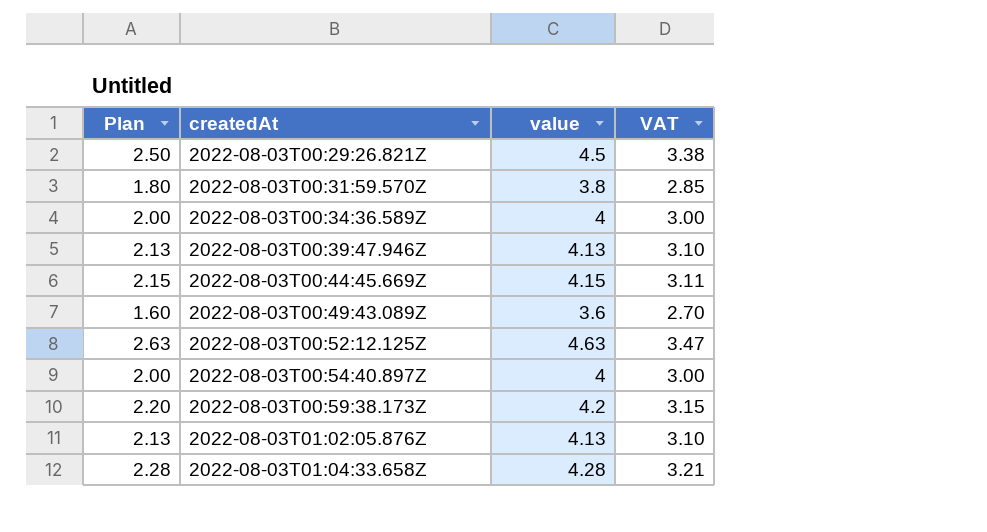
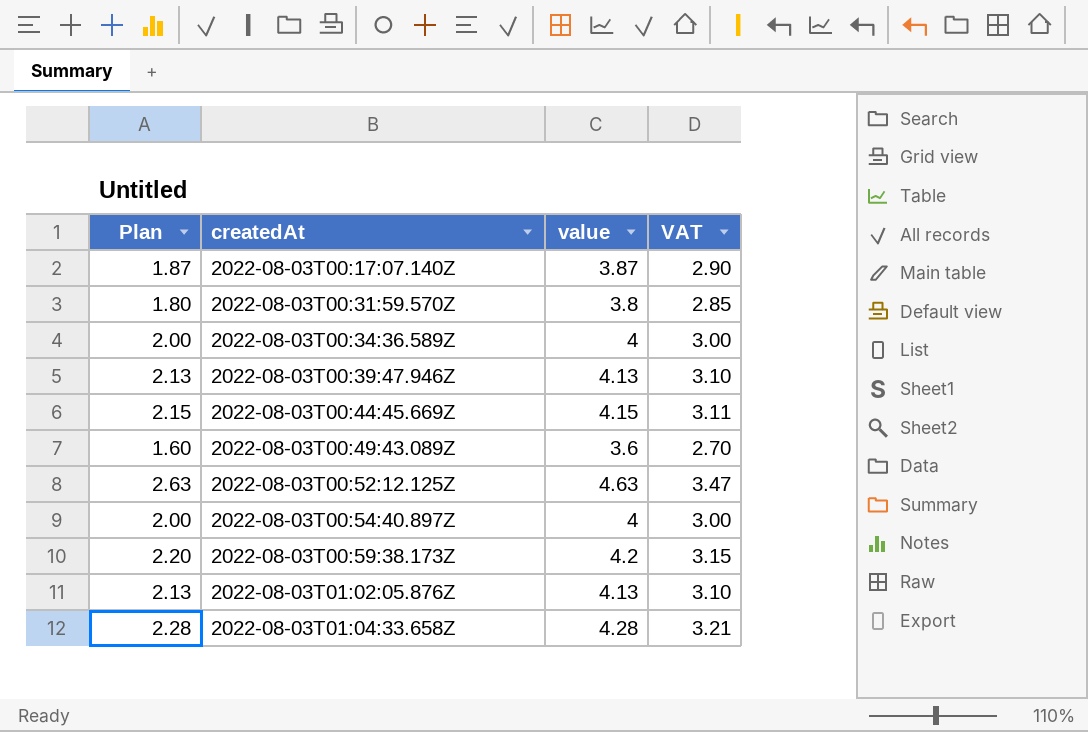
row 2022-08-03T00:29:26.821Z: 2.50 | 4.5 | 3.38 -> none
row 2022-08-03T00:17:07.140Z: none -> 1.87 | 3.87 | 2.90

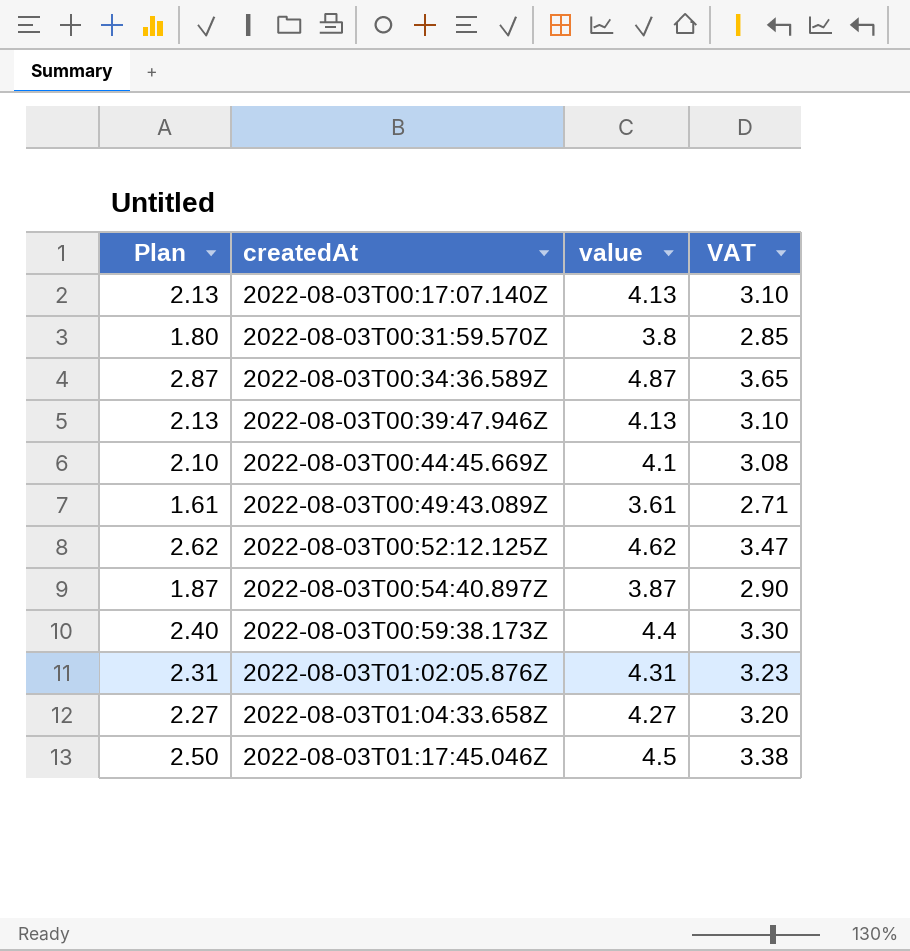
2022-08-03T00:17:07.140Z | Plan: 1.87 -> 2.13
2022-08-03T00:17:07.140Z | value: 3.87 -> 4.13
2022-08-03T00:17:07.140Z | VAT: 2.90 -> 3.10
2022-08-03T00:34:36.589Z | Plan: 2.00 -> 2.87
2022-08-03T00:34:36.589Z | value: 4 -> 4.87
2022-08-03T00:34:36.589Z | VAT: 3.00 -> 3.65
2022-08-03T00:44:45.669Z | Plan: 2.15 -> 2.10
2022-08-03T00:44:45.669Z | value: 4.15 -> 4.1
2022-08-03T00:44:45.669Z | VAT: 3.11 -> 3.08
2022-08-03T00:49:43.089Z | Plan: 1.60 -> 1.61
2022-08-03T00:49:43.089Z | value: 3.6 -> 3.61
2022-08-03T00:49:43.089Z | VAT: 2.70 -> 2.71
2022-08-03T00:52:12.125Z | Plan: 2.63 -> 2.62
2022-08-03T00:52:12.125Z | value: 4.63 -> 4.62
2022-08-03T00:54:40.897Z | Plan: 2.00 -> 1.87
2022-08-03T00:54:40.897Z | value: 4 -> 3.87
2022-08-03T00:54:40.897Z | VAT: 3.00 -> 2.90
2022-08-03T00:59:38.173Z | Plan: 2.20 -> 2.40
2022-08-03T00:59:38.173Z | value: 4.2 -> 4.4
2022-08-03T00:59:38.173Z | VAT: 3.15 -> 3.30
2022-08-03T01:02:05.876Z | Plan: 2.13 -> 2.31
2022-08-03T01:02:05.876Z | value: 4.13 -> 4.31
2022-08-03T01:02:05.876Z | VAT: 3.10 -> 3.23
2022-08-03T01:04:33.658Z | Plan: 2.28 -> 2.27
2022-08-03T01:04:33.658Z | value: 4.28 -> 4.27
2022-08-03T01:04:33.658Z | VAT: 3.21 -> 3.20
row 2022-08-03T01:17:45.046Z: none -> 2.50 | 4.5 | 3.38

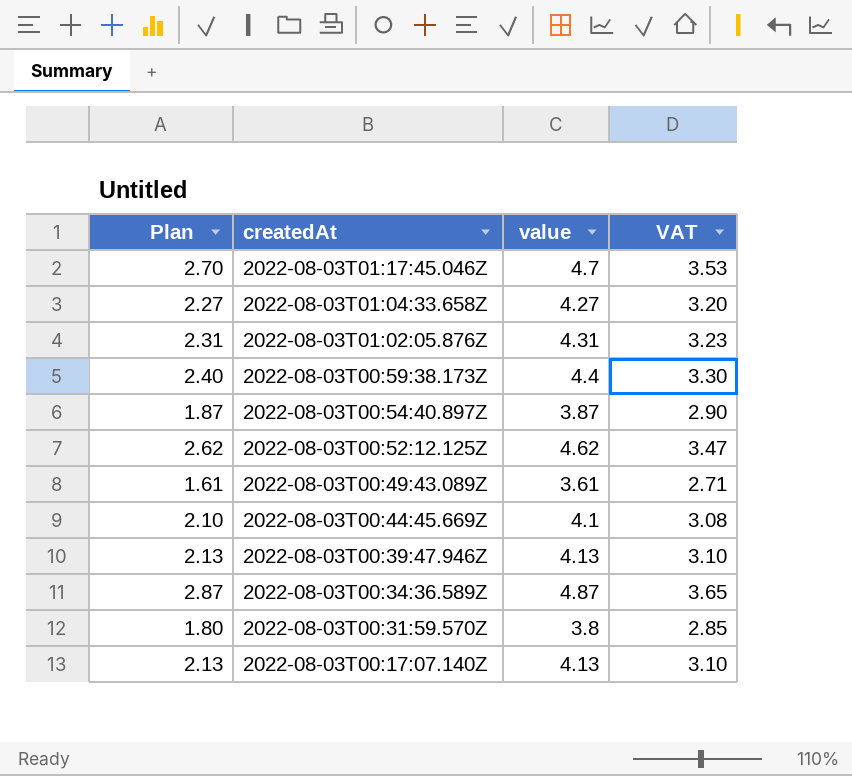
row order: createdAt ascending -> createdAt descending
2022-08-03T01:17:45.046Z | Plan: 2.50 -> 2.70
2022-08-03T01:17:45.046Z | value: 4.5 -> 4.7
2022-08-03T01:17:45.046Z | VAT: 3.38 -> 3.53

